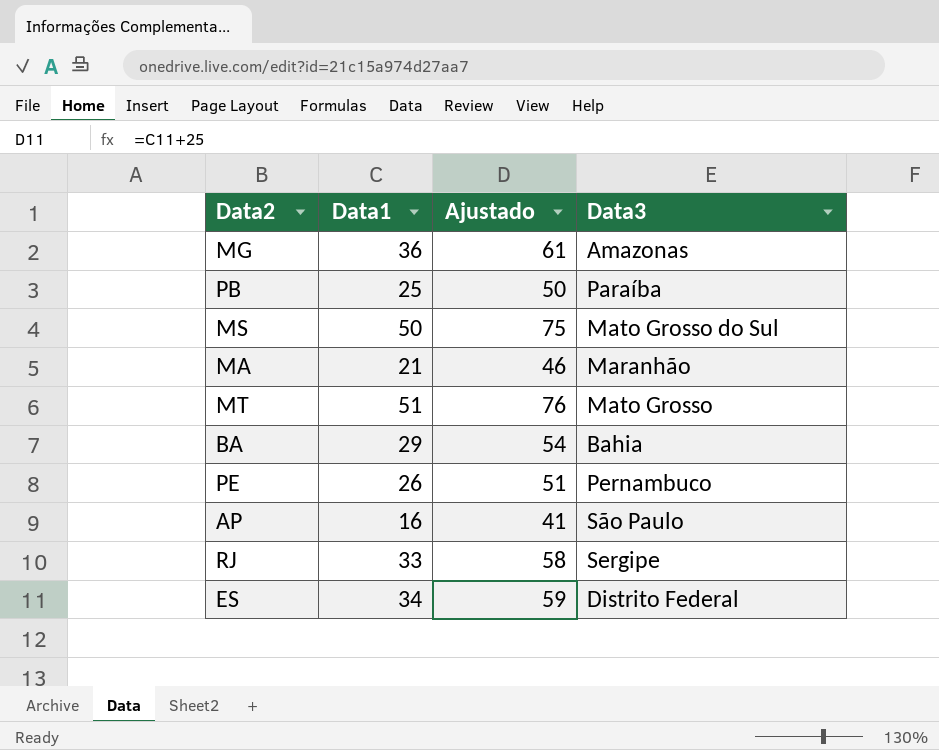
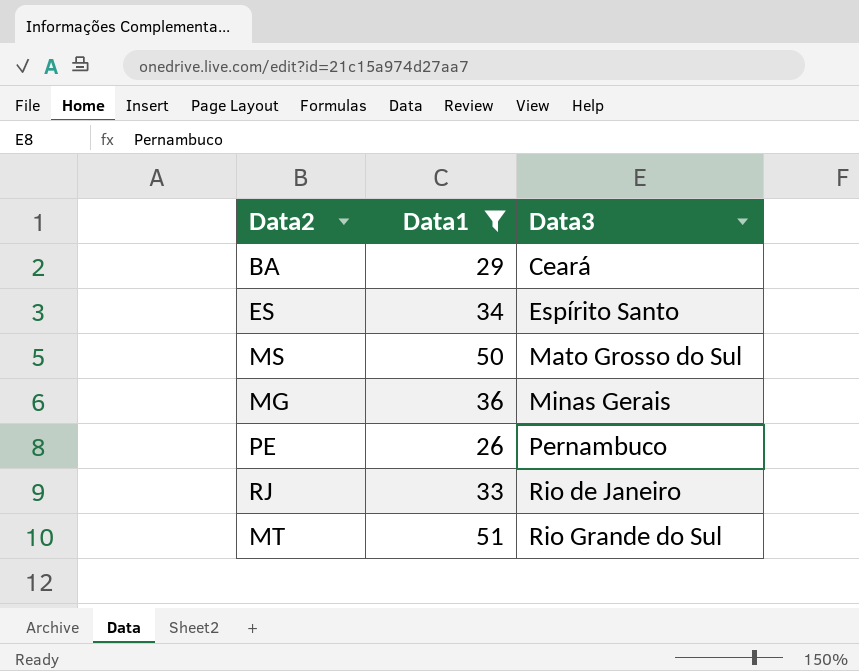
filter: none -> Data1 >= 26
row order: none -> Data3 ascending
column Ajustado | formula: [Data1] + 25 -> none
BA | Data3: Bahia -> Ceará
ES | Data3: Distrito Federal -> Espírito Santo
MG | Data3: Amazonas -> Minas Gerais
RJ | Data3: Sergipe -> Rio de Janeiro
MT | Data3: Mato Grosso -> Rio Grande do Sul

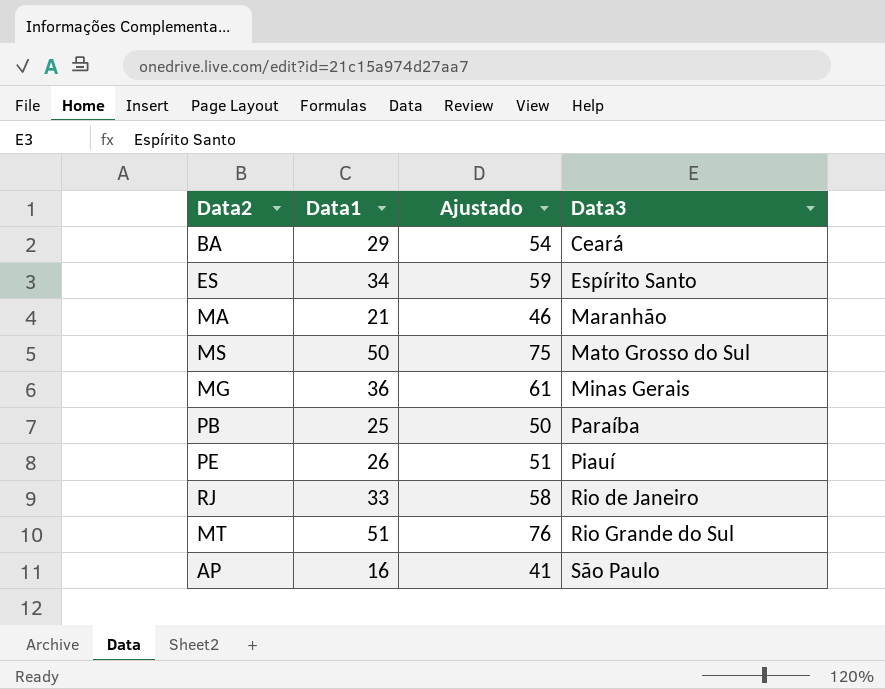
filter: Data1 >= 26 -> none
column Ajustado | formula: none -> [Data1] + 25
PE | Data3: Pernambuco -> Piauí

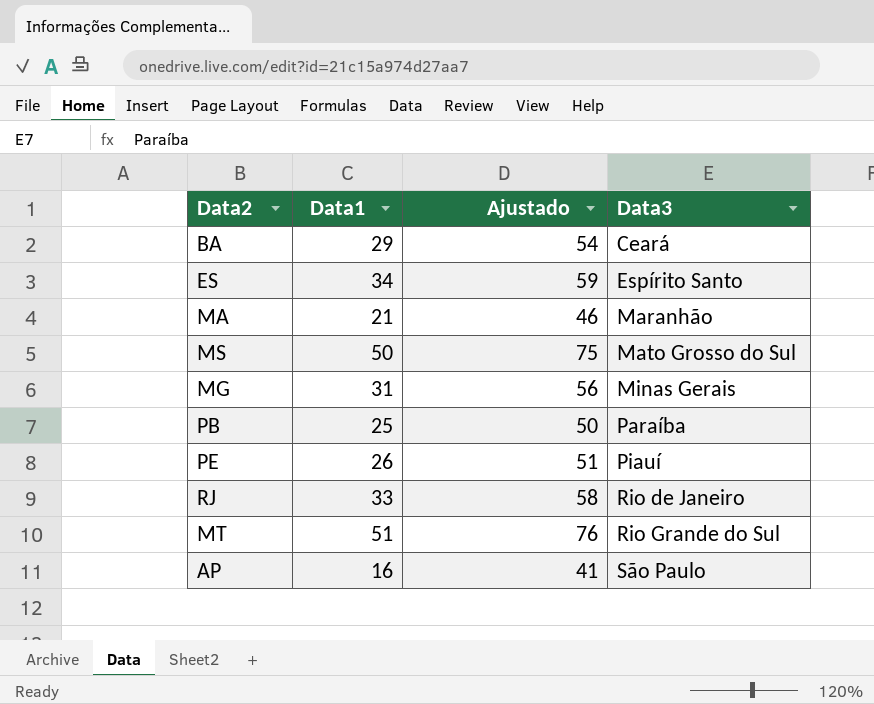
MG | Data1: 36 -> 31
MG | Ajustado: 61 -> 56

